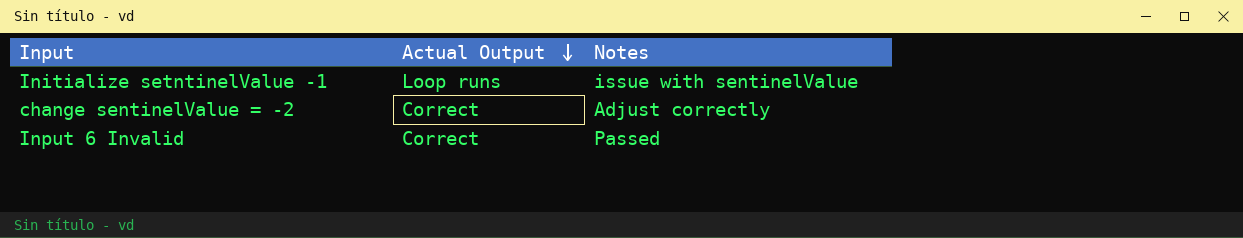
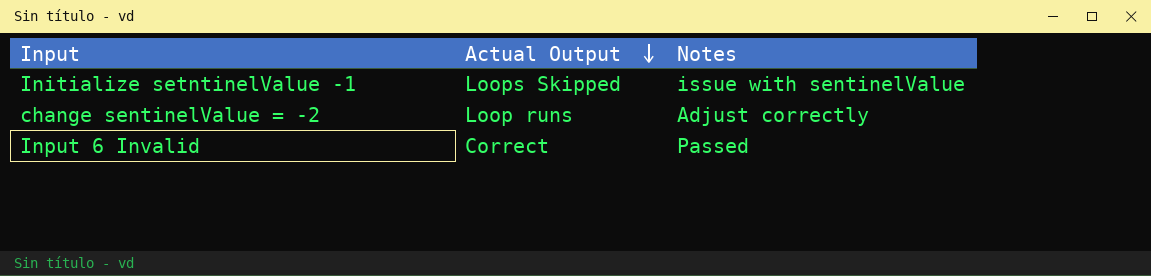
Initialize setntinelValue -1 | Actual Output: Loop runs -> Loops Skipped
change sentinelValue = -2 | Actual Output: Correct -> Loop runs

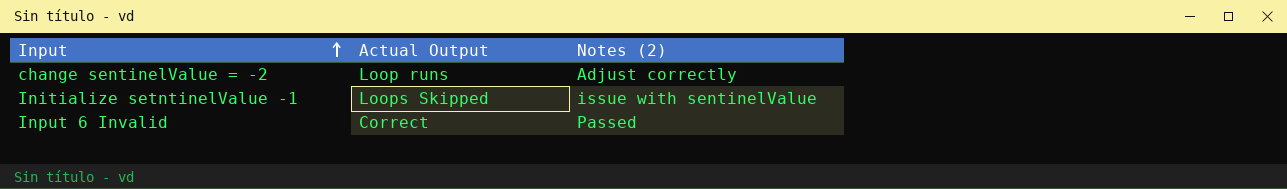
row order: Actual Output descending -> Input ascending
column name: Notes -> Notes (2)

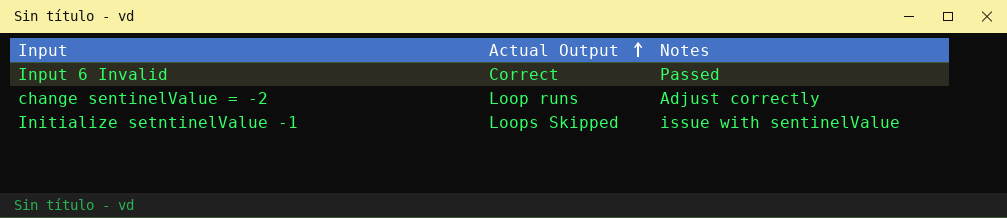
row order: Input ascending -> Actual Output ascending
column name: Notes (2) -> Notes

